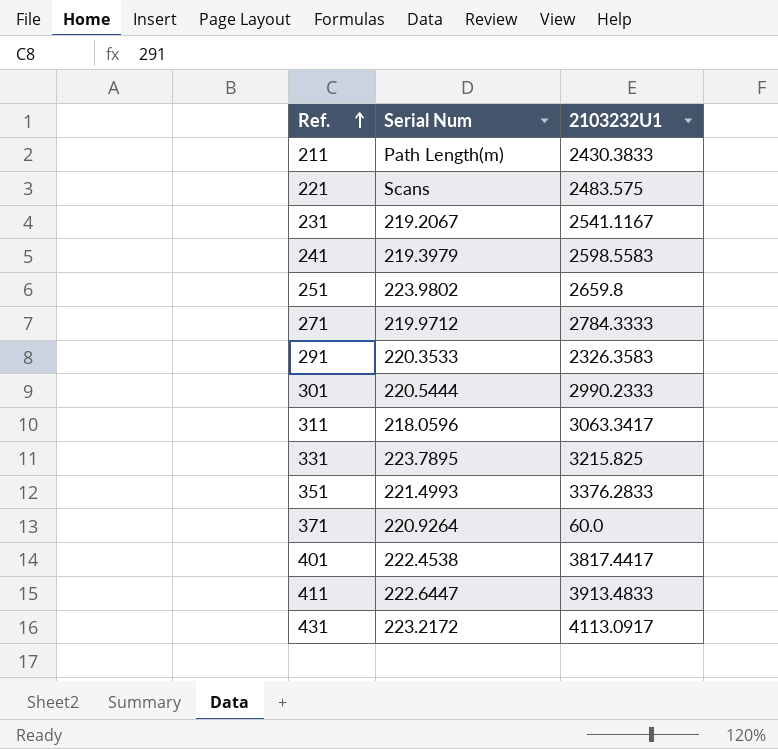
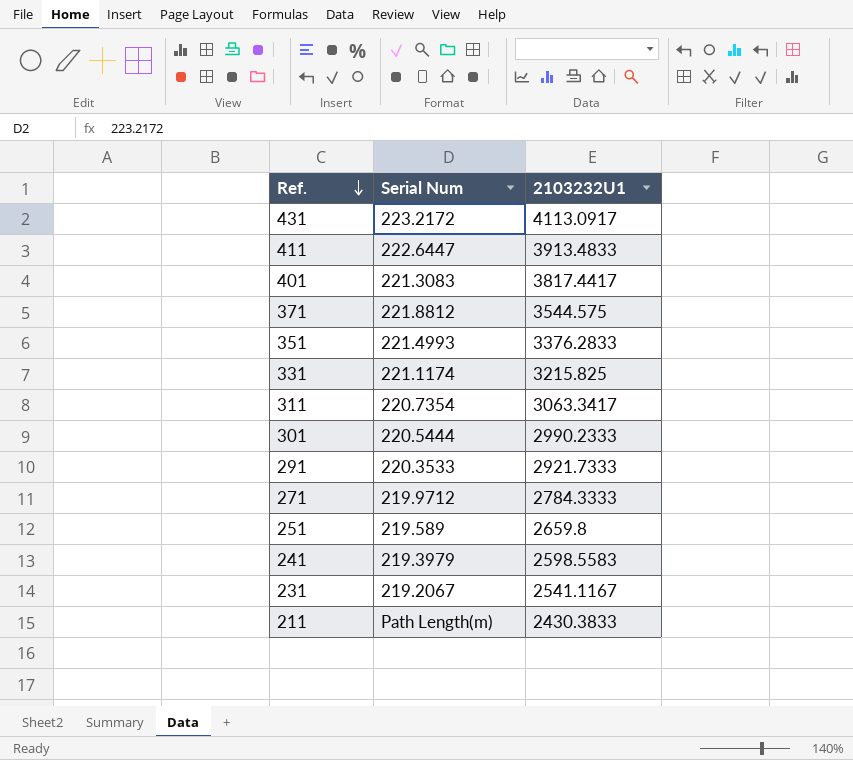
row order: Ref. ascending -> Ref. descending
row 221: Scans | 2483.575 -> none
401 | Serial Num: 222.4538 -> 221.3083
371 | Serial Num: 220.9264 -> 221.8812
371 | 2103232U1: 60.0 -> 3544.575
331 | Serial Num: 223.7895 -> 221.1174
311 | Serial Num: 218.0596 -> 220.7354
291 | 2103232U1: 2326.3583 -> 2921.7333
251 | Serial Num: 223.9802 -> 219.589

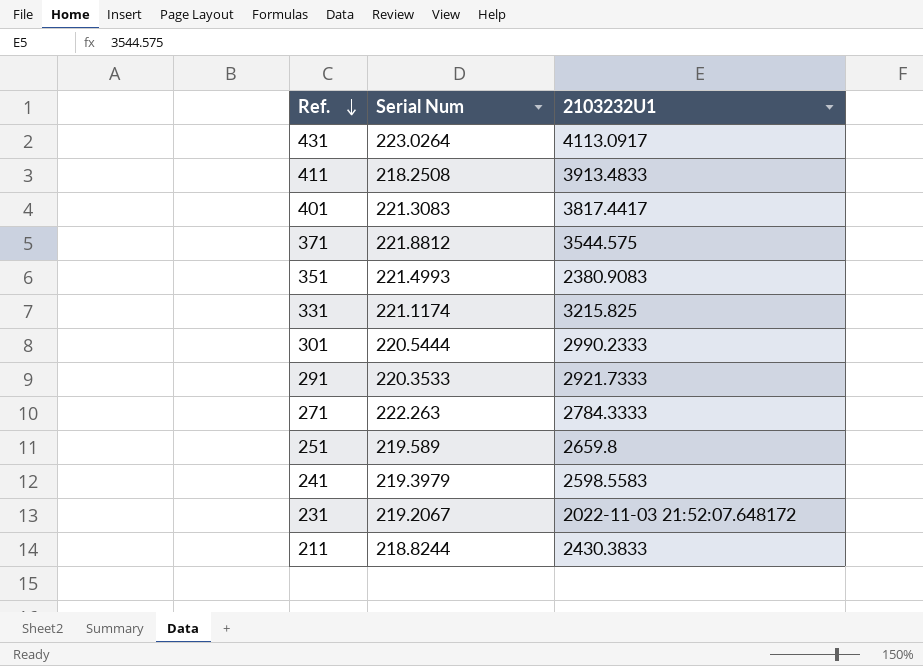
row 311: 220.7354 | 3063.3417 -> none
431 | Serial Num: 223.2172 -> 223.0264
411 | Serial Num: 222.6447 -> 218.2508
351 | 2103232U1: 3376.2833 -> 2380.9083
271 | Serial Num: 219.9712 -> 222.263
231 | 2103232U1: 2541.1167 -> 2022-11-03 21:52:07.648172
211 | Serial Num: Path Length(m) -> 218.8244

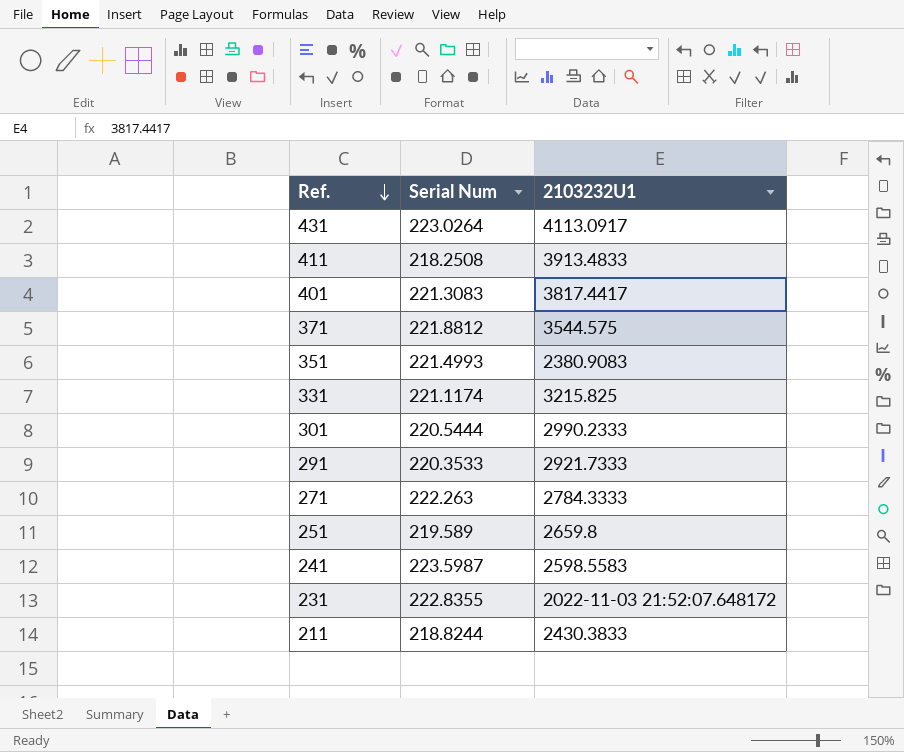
241 | Serial Num: 219.3979 -> 223.5987
231 | Serial Num: 219.2067 -> 222.8355

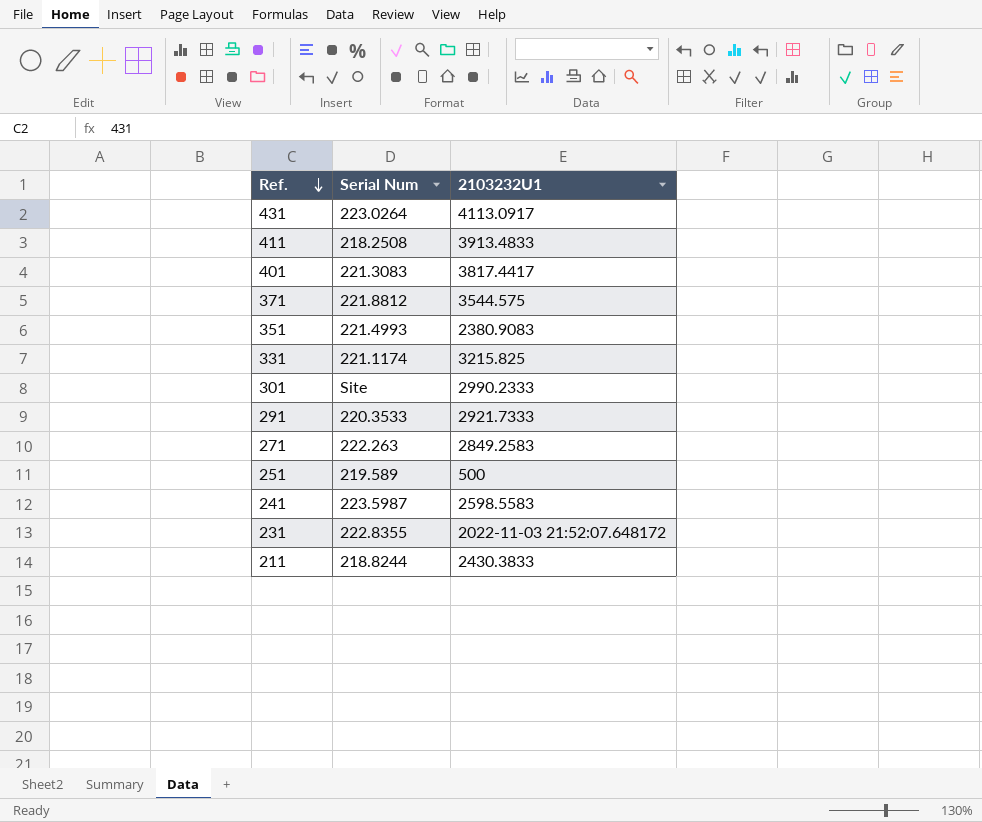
301 | Serial Num: 220.5444 -> Site
271 | 2103232U1: 2784.3333 -> 2849.2583
251 | 2103232U1: 2659.8 -> 500

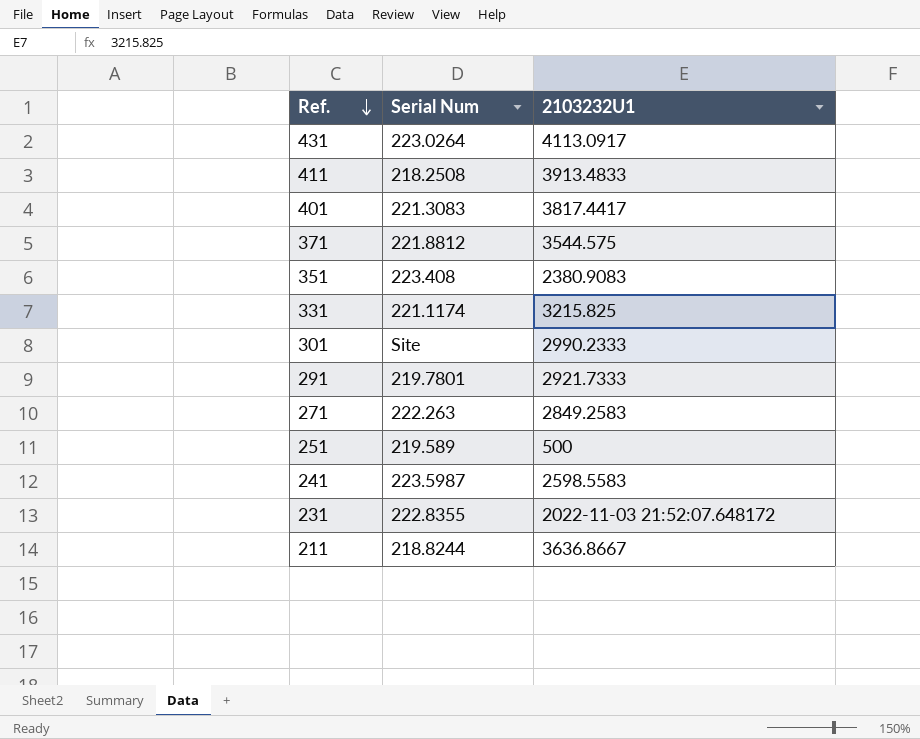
351 | Serial Num: 221.4993 -> 223.408
291 | Serial Num: 220.3533 -> 219.7801
211 | 2103232U1: 2430.3833 -> 3636.8667

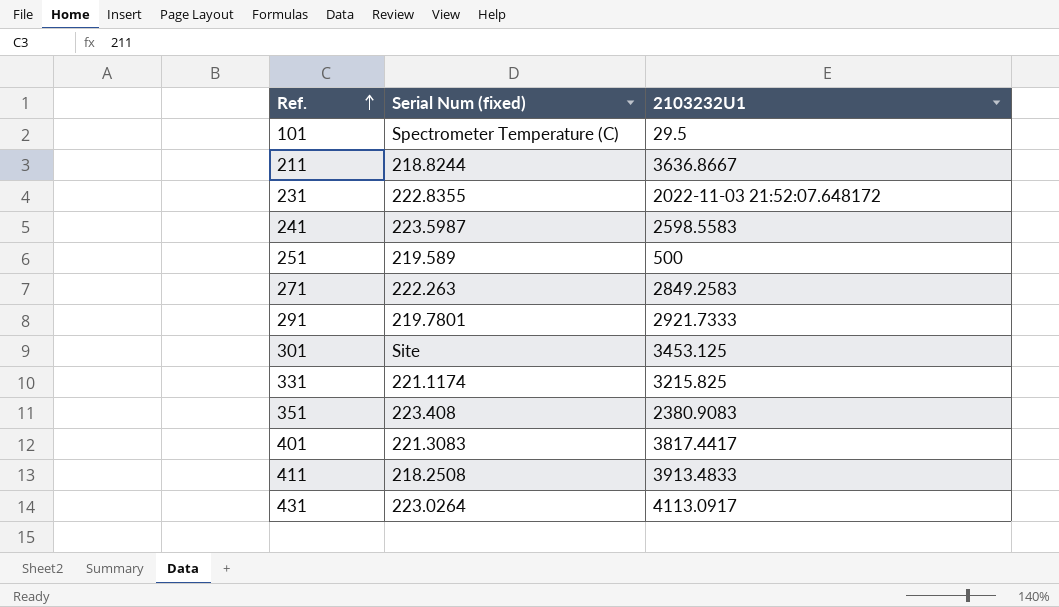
row order: Ref. descending -> Ref. ascending
column name: Serial Num -> Serial Num (fixed)
row 371: 221.8812 | 3544.575 -> none
row 101: none -> Spectrometer Temperature (C) | 29.5
301 | 2103232U1: 2990.2333 -> 3453.125

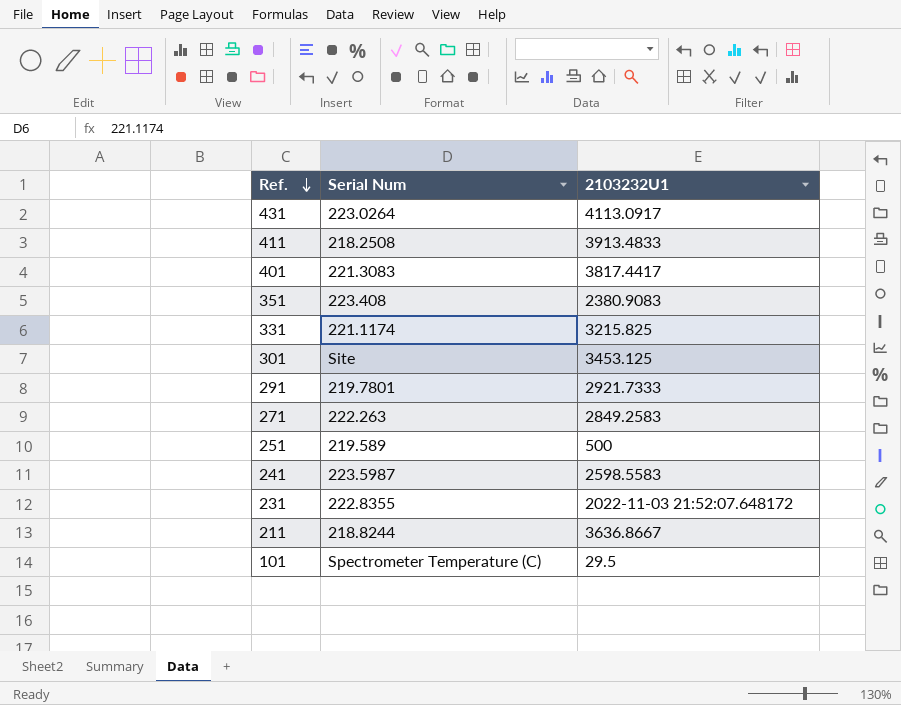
row order: Ref. ascending -> Ref. descending
column name: Serial Num (fixed) -> Serial Num

